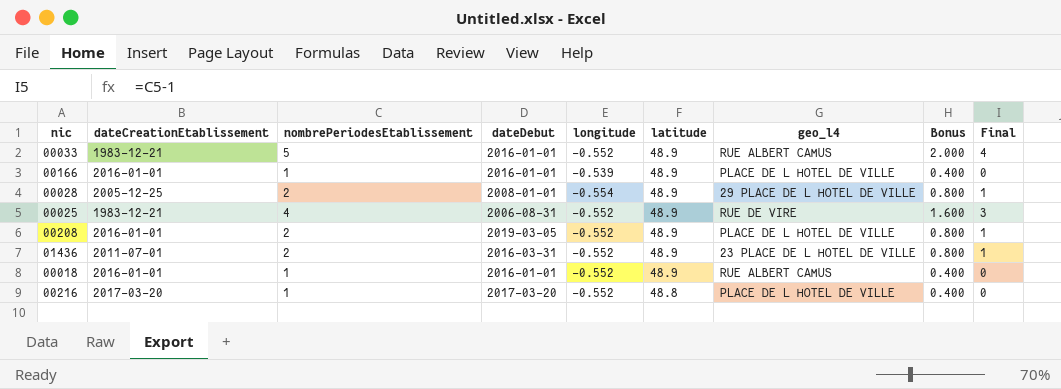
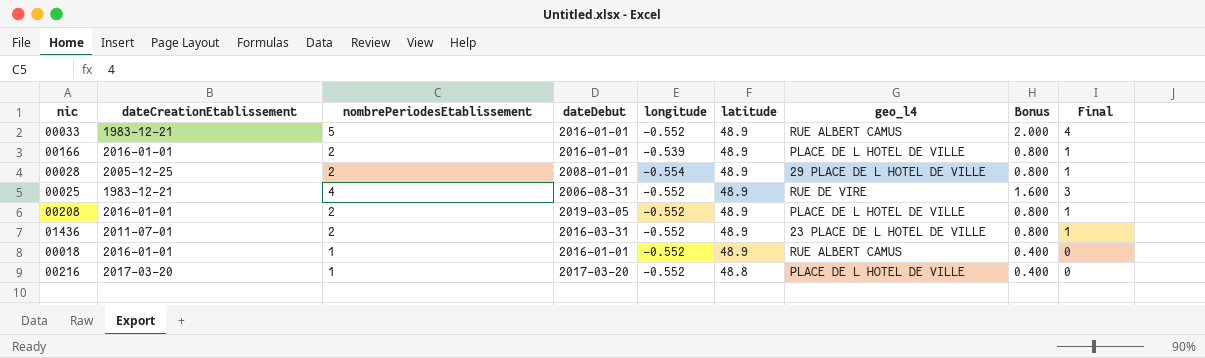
00166 | nombrePeriodesEtablissement: 1 -> 2
00166 | Bonus: 0.400 -> 0.800
00166 | Final: 0 -> 1

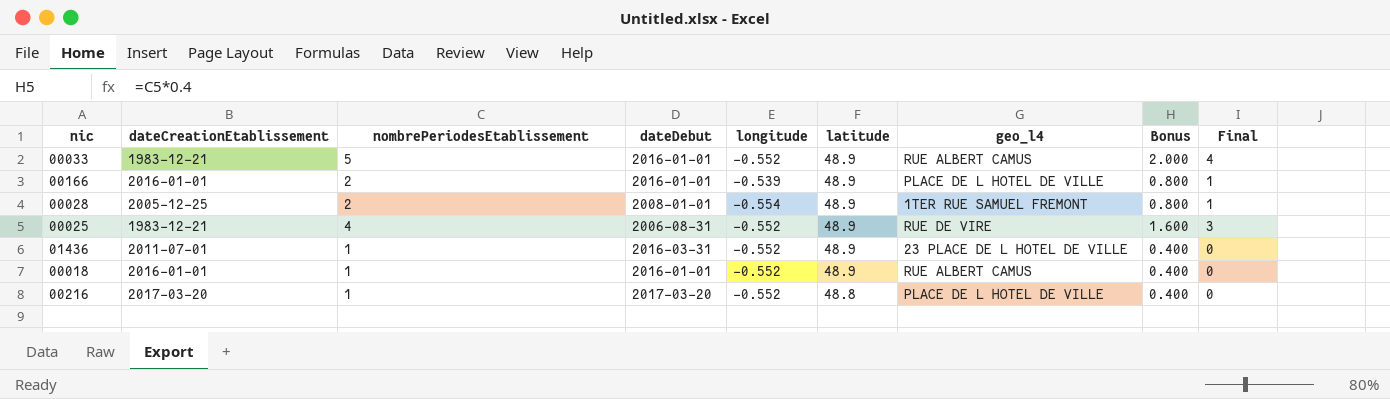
row 00208: 2016-01-01 | 2 | 2019-03-05 | -0.552 | 48.9 | PLACE DE L HOTEL DE VILLE | 0.800 | 1 -> none
00028 | geo_l4: 29 PLACE DE L HOTEL DE VILLE -> 1TER RUE SAMUEL FREMONT
01436 | nombrePeriodesEtablissement: 2 -> 1
01436 | Bonus: 0.800 -> 0.400
01436 | Final: 1 -> 0

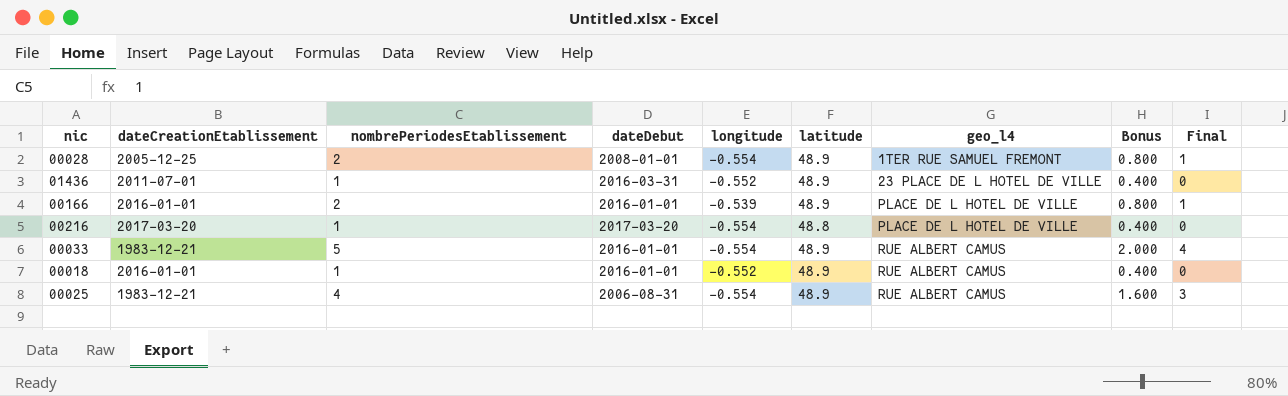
row order: latitude descending -> geo_l4 ascending
00216 | longitude: -0.552 -> -0.554
00033 | longitude: -0.552 -> -0.554
00025 | longitude: -0.552 -> -0.554
00025 | geo_l4: RUE DE VIRE -> RUE ALBERT CAMUS

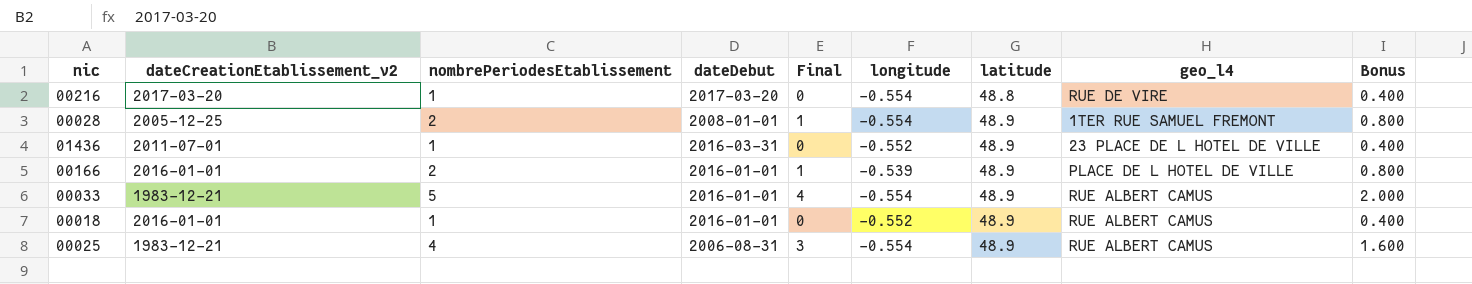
row order: geo_l4 ascending -> latitude ascending
column name: dateCreationEtablissement -> dateCreationEtablissement_v2
column Final | position: 9 -> 5
00216 | geo_l4: PLACE DE L HOTEL DE VILLE -> RUE DE VIRE

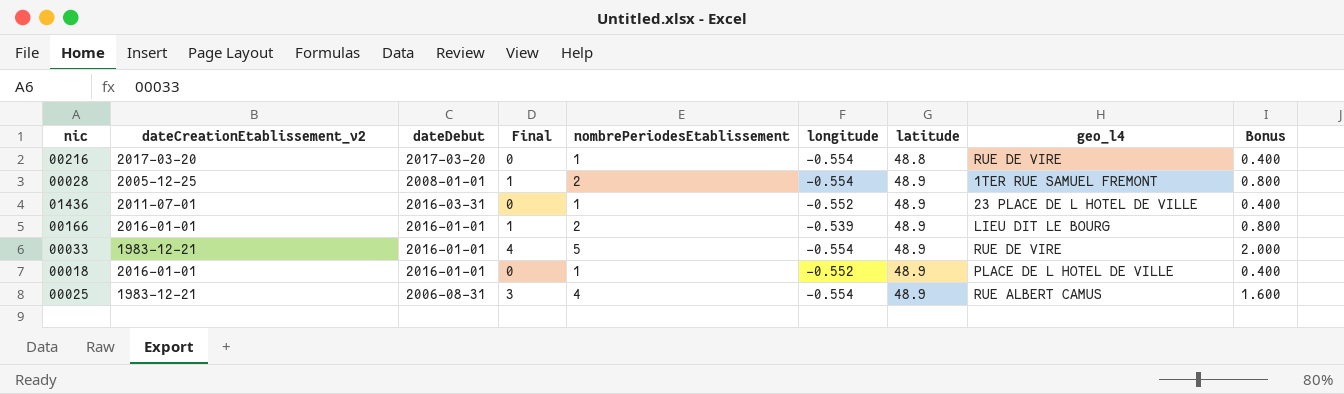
column nombrePeriodesEtablissement | position: 3 -> 5
00166 | geo_l4: PLACE DE L HOTEL DE VILLE -> LIEU DIT LE BOURG
00033 | geo_l4: RUE ALBERT CAMUS -> RUE DE VIRE
00018 | geo_l4: RUE ALBERT CAMUS -> PLACE DE L HOTEL DE VILLE

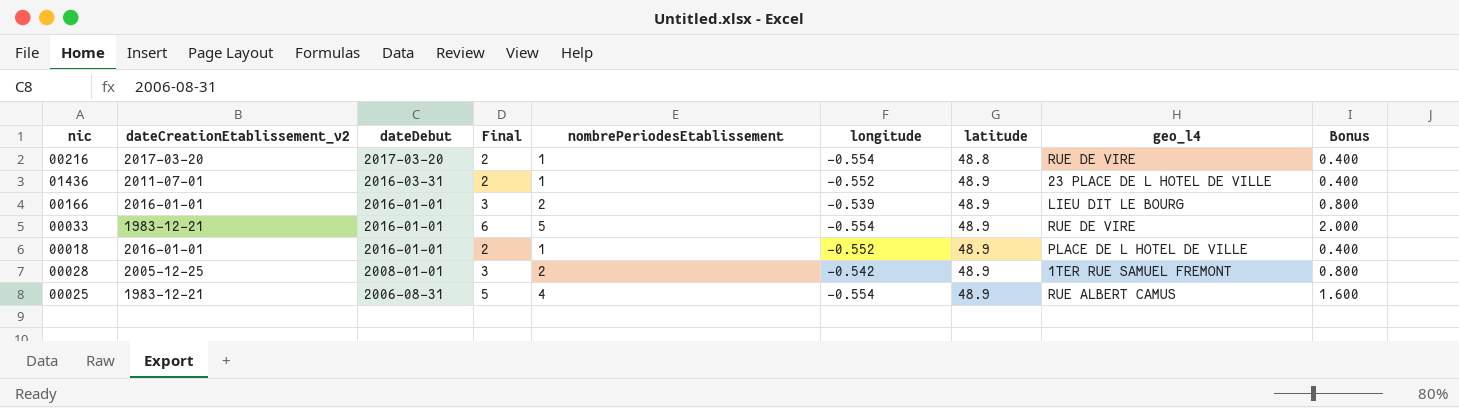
row order: latitude ascending -> dateDebut descending
column Final | formula: [nombrePeriodesEtablissement] - 1 -> [nombrePeriodesEtablissement] + 1
00028 | longitude: -0.554 -> -0.542

